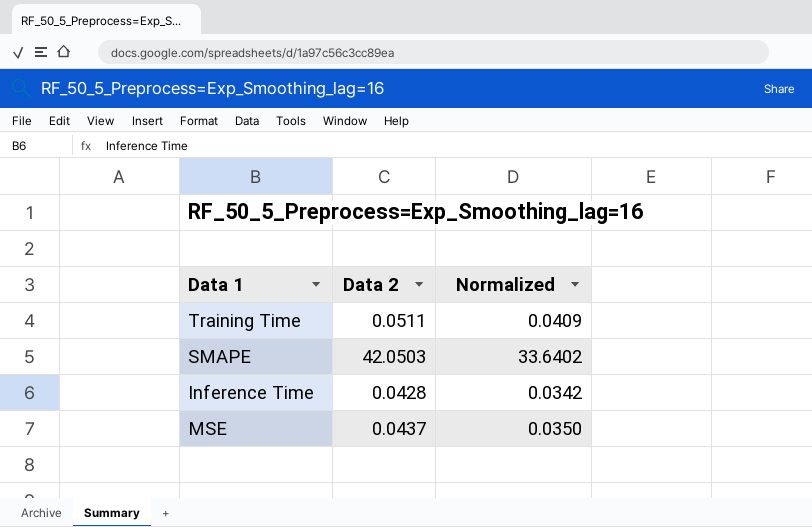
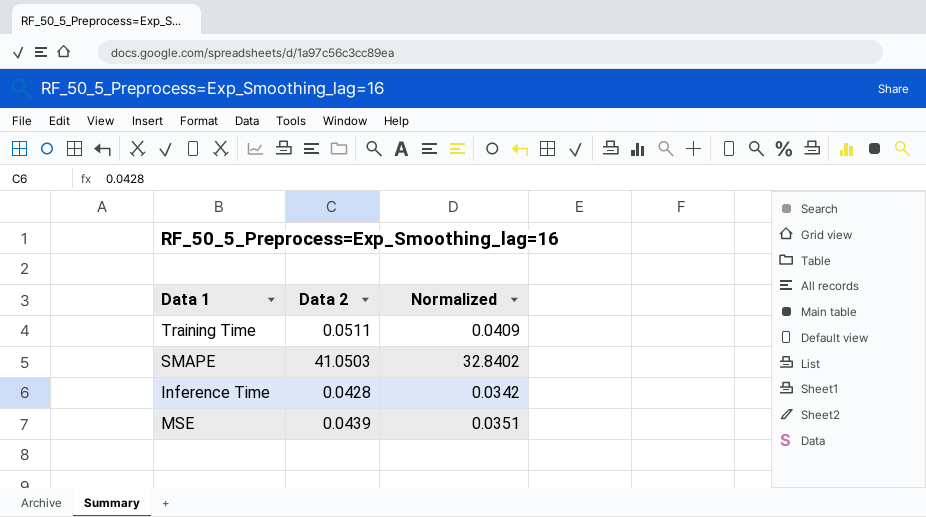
SMAPE | Data 2: 42.0503 -> 41.0503
SMAPE | Normalized: 33.6402 -> 32.8402
MSE | Data 2: 0.0437 -> 0.0439
MSE | Normalized: 0.0350 -> 0.0351

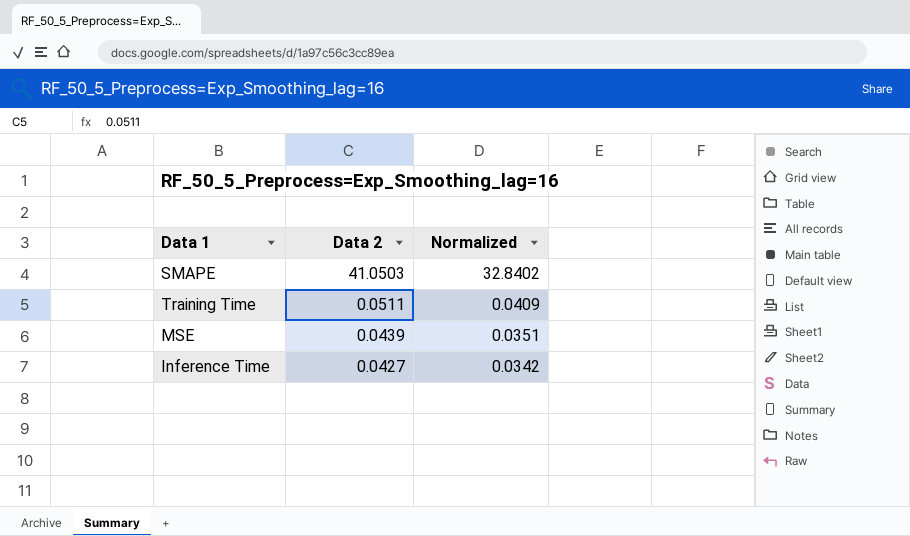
row order: none -> Data 2 descending
Inference Time | Data 2: 0.0428 -> 0.0427

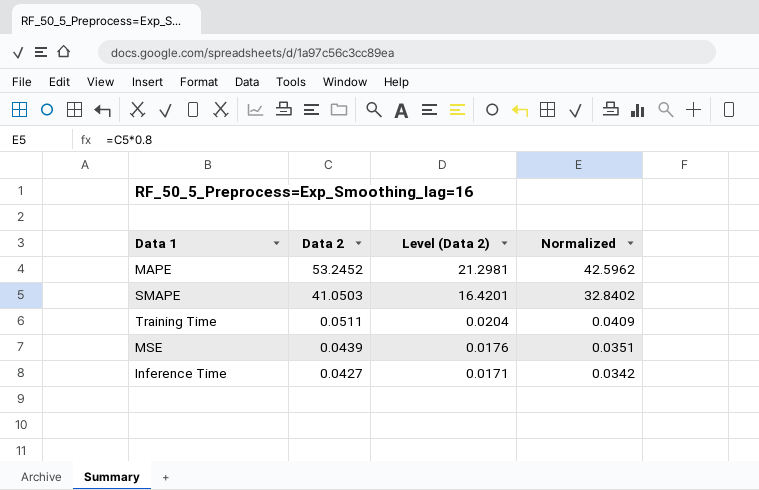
column Level (Data 2) | formula: none -> [Data 2] * 0.4
row MAPE: none -> 53.2452 | 21.2981 | 42.5962

